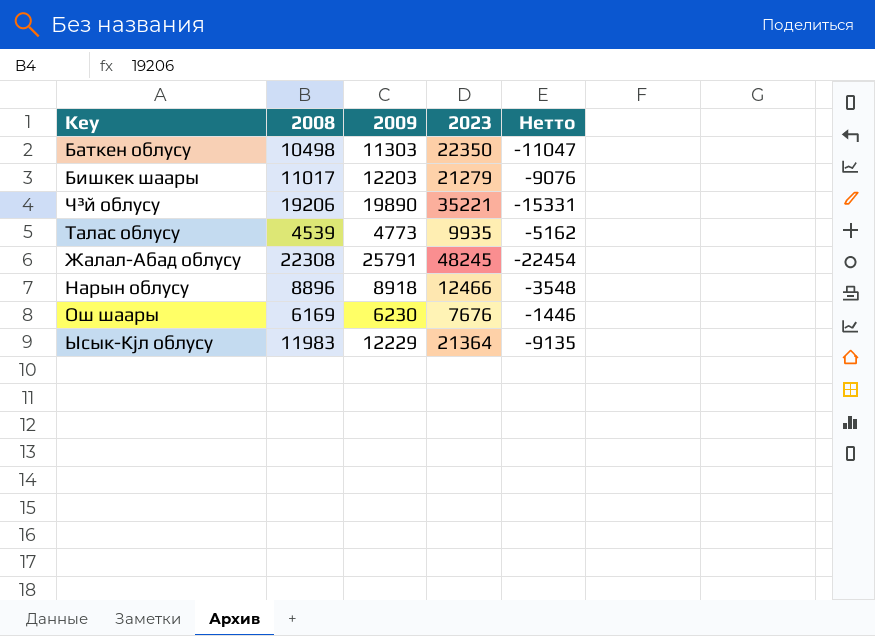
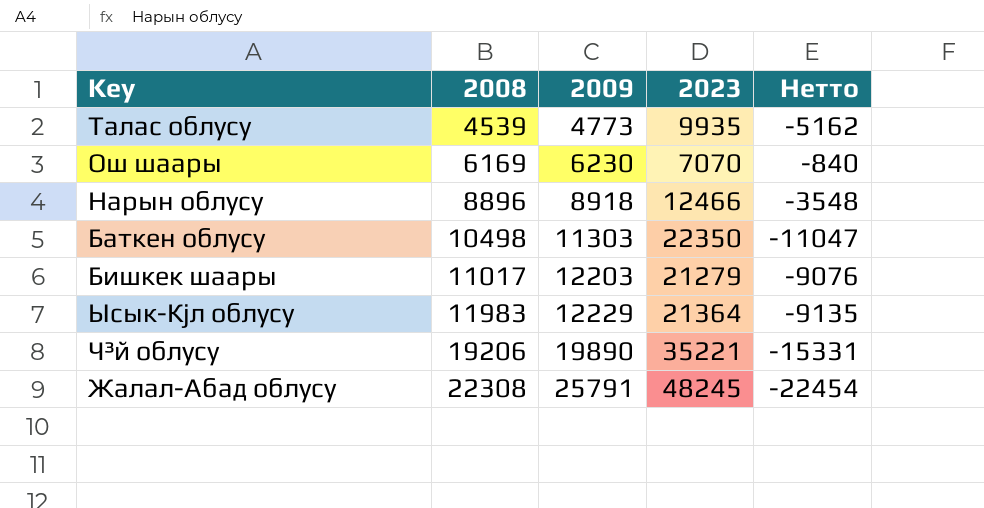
row order: none -> 2008 ascending
Ош шаары | 2023: 7676 -> 7070
Ош шаары | Нетто: -1446 -> -840

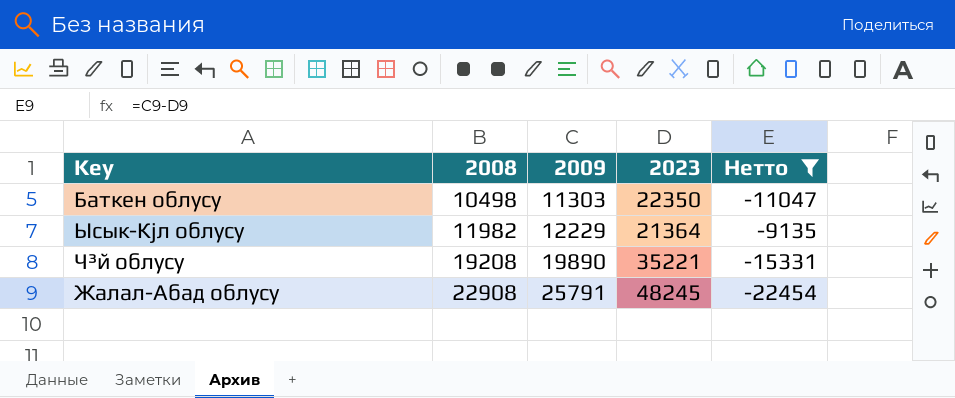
filter: none -> Нетто <= -9135
Ысык-Кјл облусу | 2008: 11983 -> 11982
Ч³й облусу | 2008: 19206 -> 19208
Жалал-Абад облусу | 2008: 22308 -> 22908

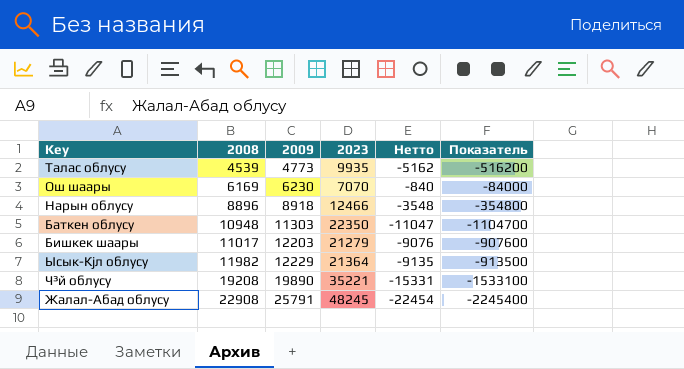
filter: Нетто <= -9135 -> none
column Показатель | formula: none -> [Нетто] * 100
Баткен облусу | 2008: 10498 -> 10948

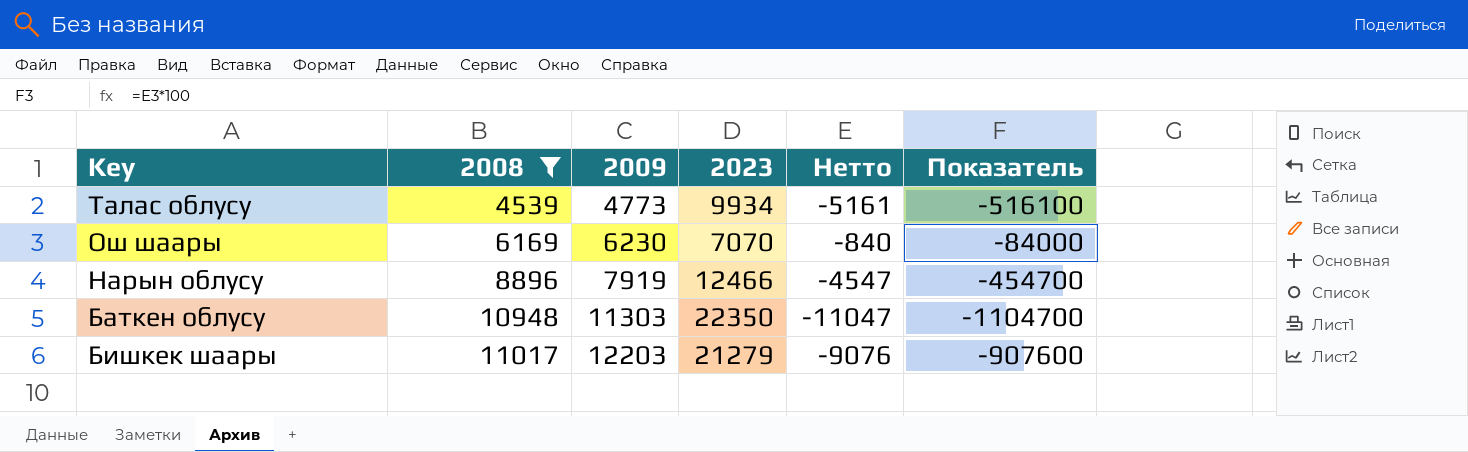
filter: none -> 2008 <= 11017
Талас облусу | 2023: 9935 -> 9934
Талас облусу | Нетто: -5162 -> -5161
Талас облусу | Показатель: -516200 -> -516100
Нарын облусу | 2009: 8918 -> 7919
Нарын облусу | Нетто: -3548 -> -4547
Нарын облусу | Показатель: -354800 -> -454700

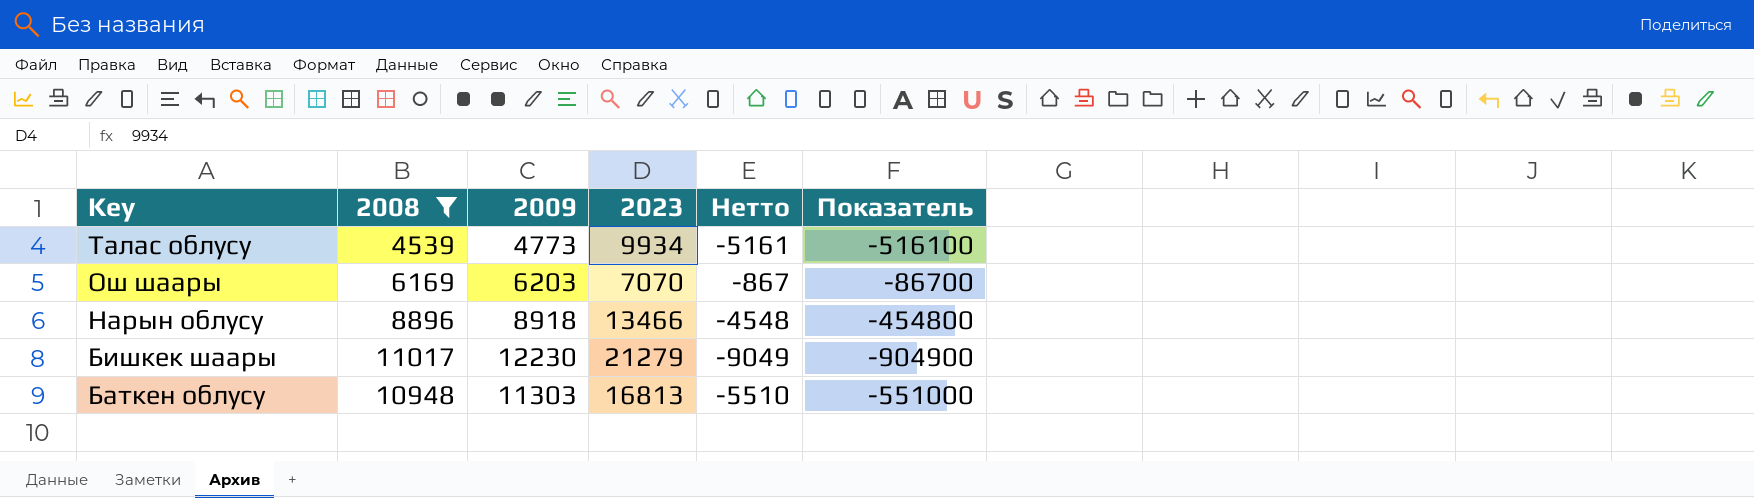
row order: 2008 ascending -> Key descending
Ош шаары | 2009: 6230 -> 6203
Ош шаары | Нетто: -840 -> -867
Ош шаары | Показатель: -84000 -> -86700
Нарын облусу | 2009: 7919 -> 8918
Нарын облусу | 2023: 12466 -> 13466
Нарын облусу | Нетто: -4547 -> -4548
Нарын облусу | Показатель: -454700 -> -454800
Бишкек шаары | 2009: 12203 -> 12230
Бишкек шаары | Нетто: -9076 -> -9049
Бишкек шаары | Показатель: -907600 -> -904900
Баткен облусу | 2023: 22350 -> 16813
Баткен облусу | Нетто: -11047 -> -5510
Баткен облусу | Показатель: -1104700 -> -551000

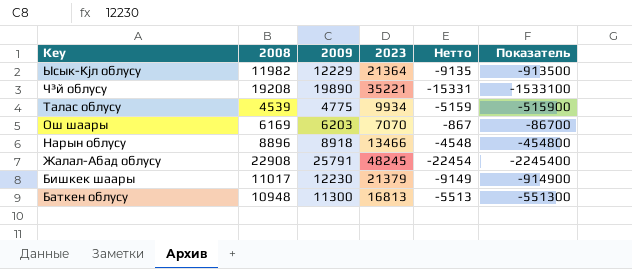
filter: 2008 <= 11017 -> none
Талас облусу | 2009: 4773 -> 4775
Талас облусу | Нетто: -5161 -> -5159
Талас облусу | Показатель: -516100 -> -515900
Бишкек шаары | 2023: 21279 -> 21379
Бишкек шаары | Нетто: -9049 -> -9149
Бишкек шаары | Показатель: -904900 -> -914900
Баткен облусу | 2009: 11303 -> 11300
Баткен облусу | Нетто: -5510 -> -5513
Баткен облусу | Показатель: -551000 -> -551300

